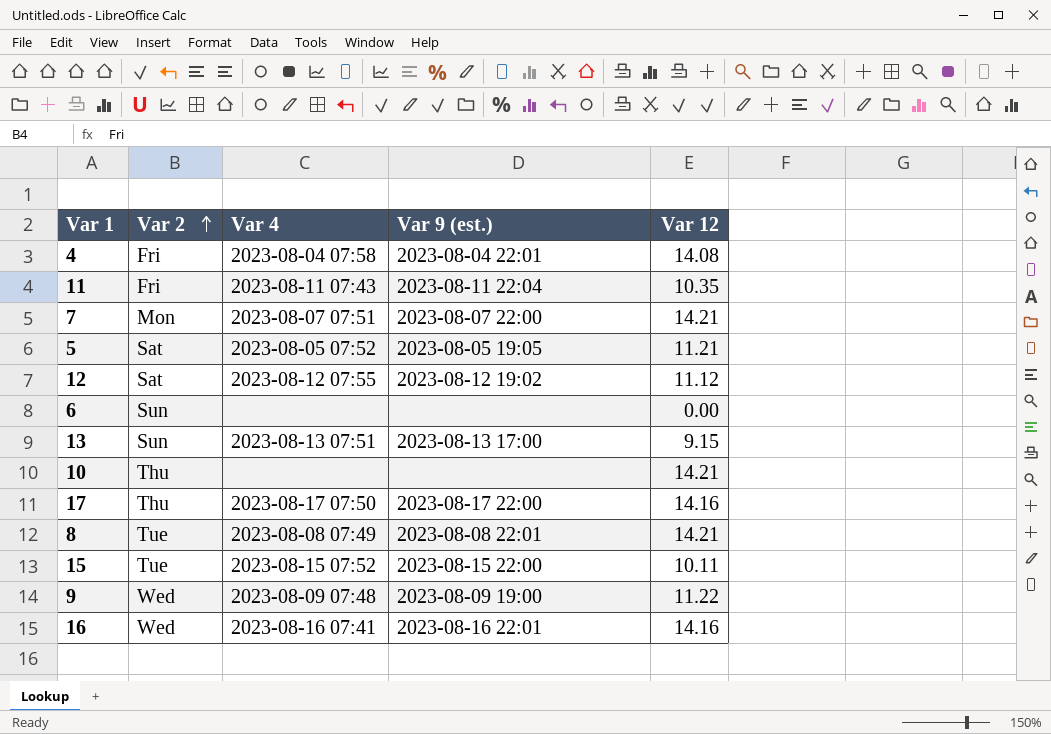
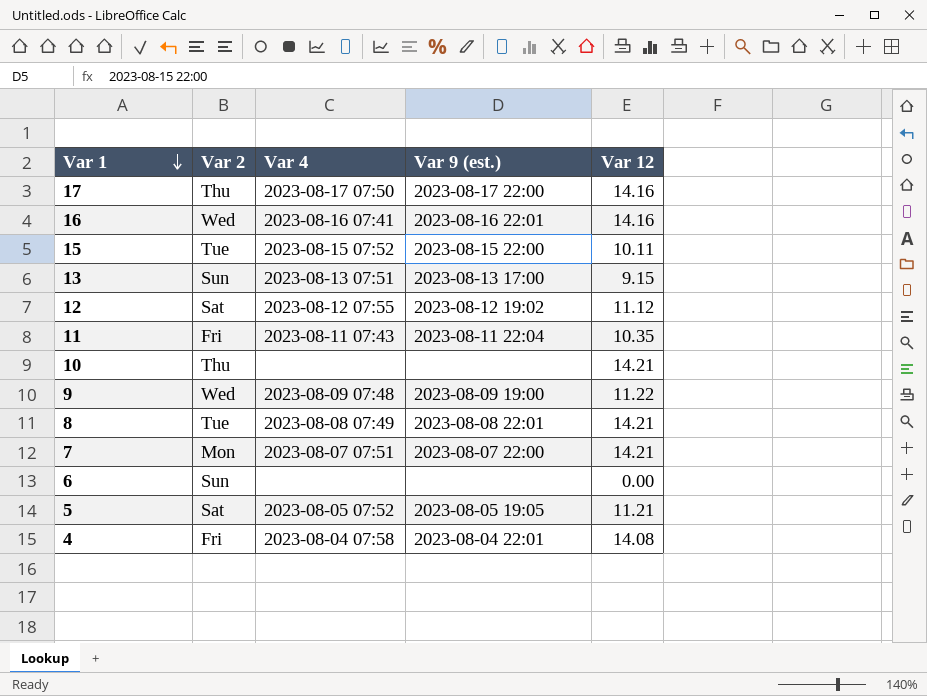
row order: Var 2 ascending -> Var 1 descending

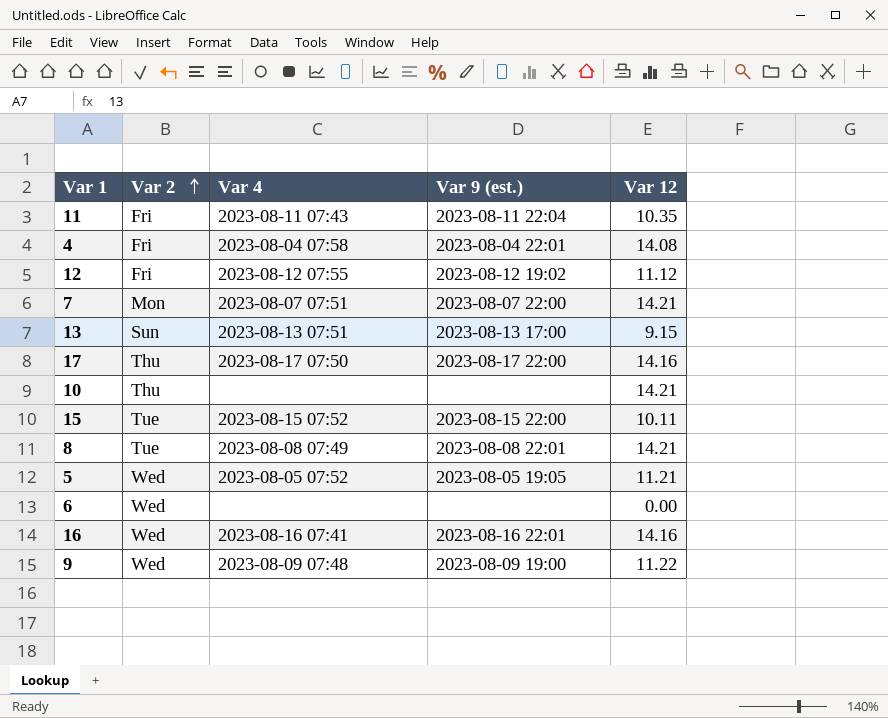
row order: Var 1 descending -> Var 2 ascending
12 | Var 2: Sat -> Fri
5 | Var 2: Sat -> Wed
6 | Var 2: Sun -> Wed

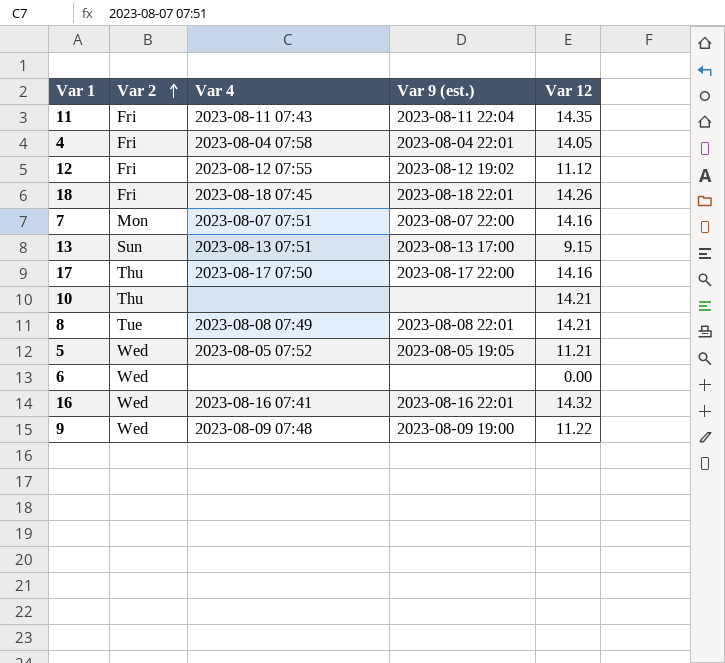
row 15: Tue | 2023-08-15 07:52 | 2023-08-15 22:00 | 10.11 -> none
11 | Var 12: 10.35 -> 14.35
4 | Var 12: 14.08 -> 14.05
row 18: none -> Fri | 2023-08-18 07:45 | 2023-08-18 22:01 | 14.26
7 | Var 12: 14.21 -> 14.16
16 | Var 12: 14.16 -> 14.32

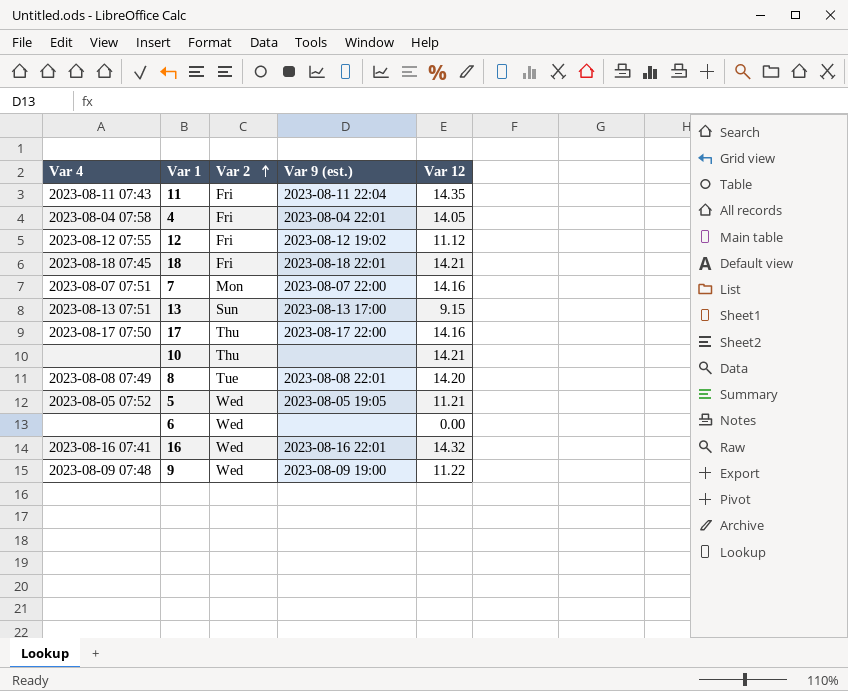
column Var 4 | position: 3 -> 1
18 | Var 12: 14.26 -> 14.21
8 | Var 12: 14.21 -> 14.20

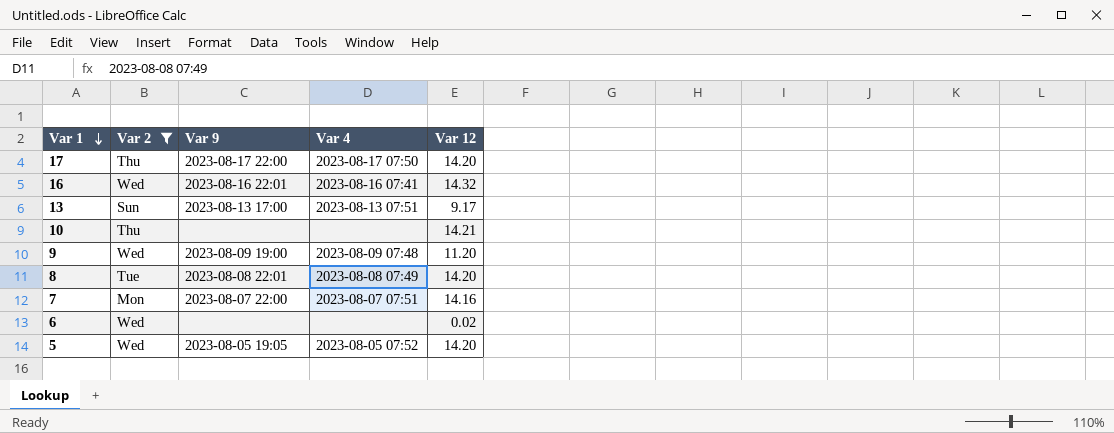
filter: none -> Var 2 != Fri
row order: Var 2 ascending -> Var 1 descending
column name: Var 9 (est.) -> Var 9
column Var 4 | position: 1 -> 4
17 | Var 12: 14.16 -> 14.20
13 | Var 12: 9.15 -> 9.17
9 | Var 12: 11.22 -> 11.20
6 | Var 12: 0.00 -> 0.02
5 | Var 12: 11.21 -> 14.20

